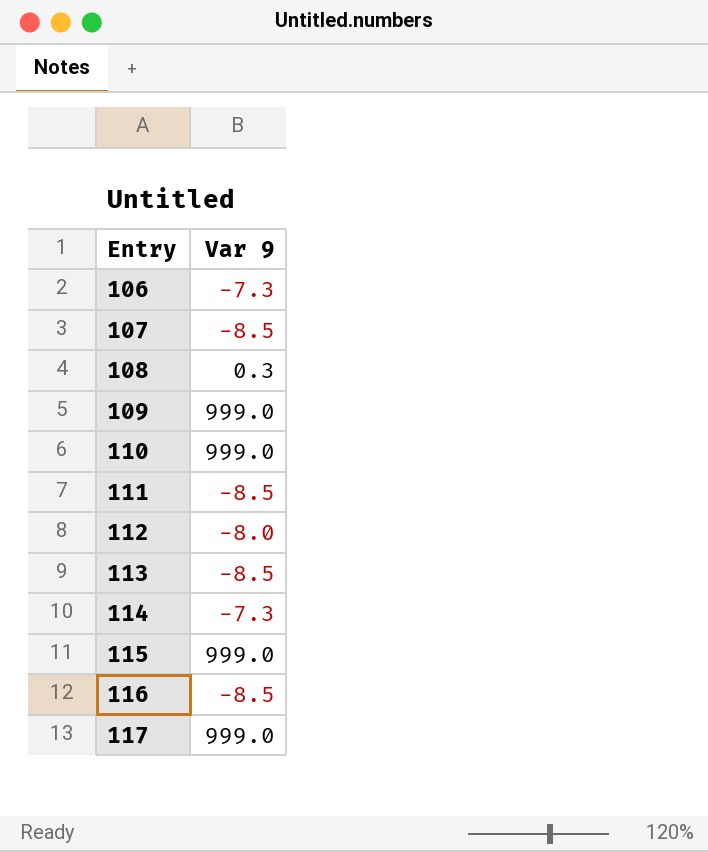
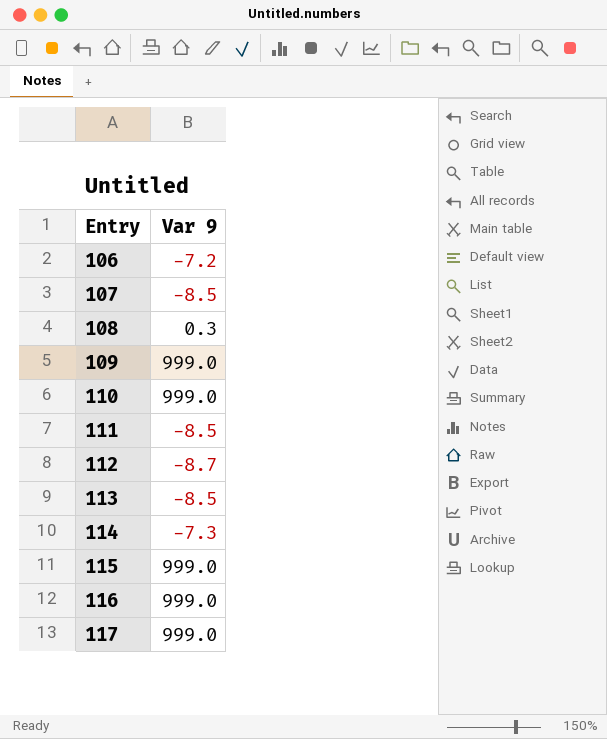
106 | Var 9: -7.3 -> -7.2
112 | Var 9: -8.0 -> -8.7
116 | Var 9: -8.5 -> 999.0

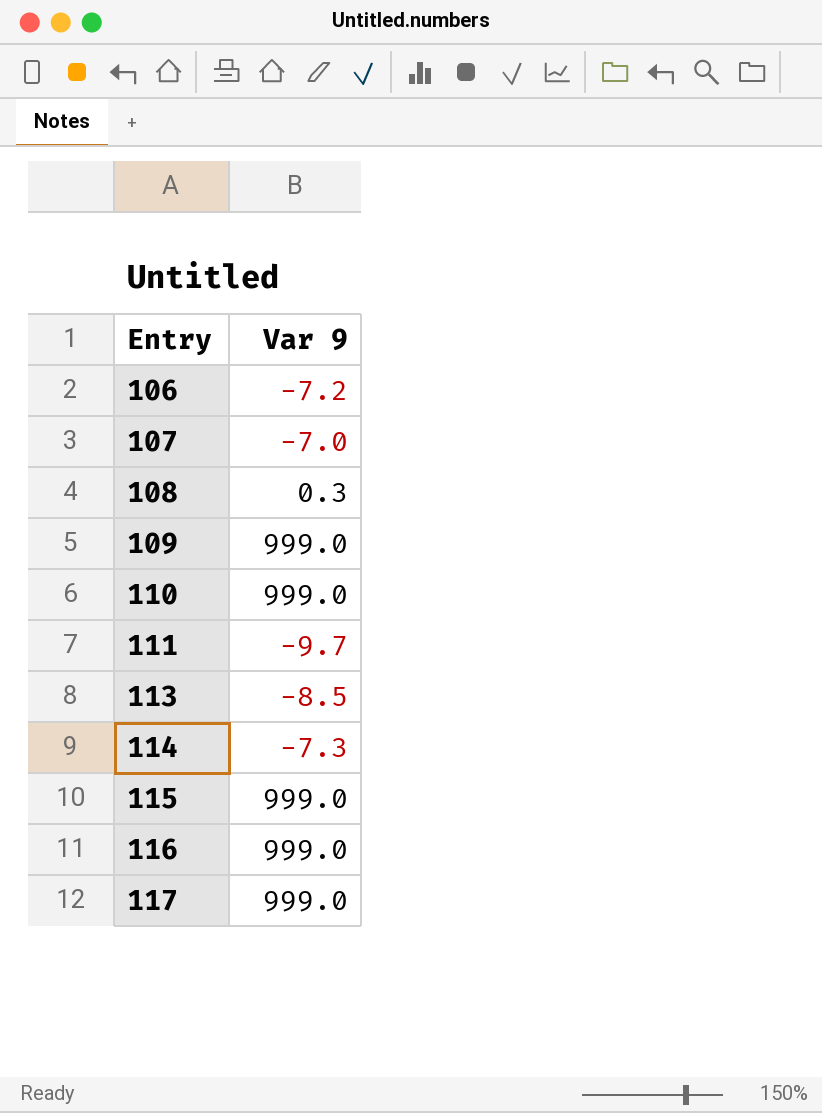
row 112: -8.7 -> none
107 | Var 9: -8.5 -> -7.0
111 | Var 9: -8.5 -> -9.7

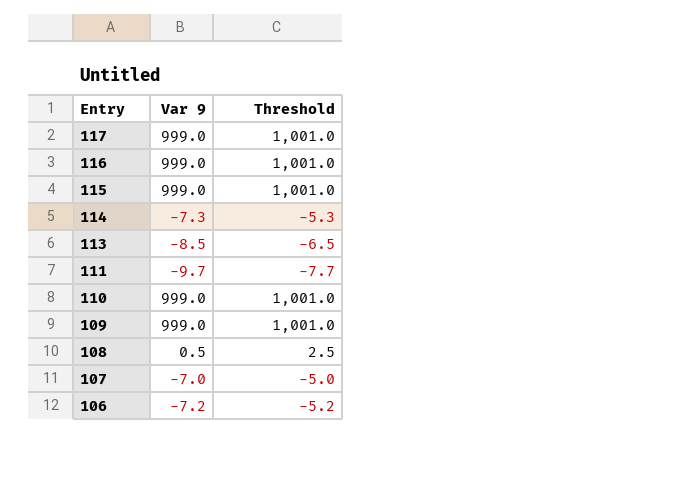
row order: Entry ascending -> Entry descending
column Threshold | formula: none -> [Var 9] + 2
108 | Var 9: 0.3 -> 0.5

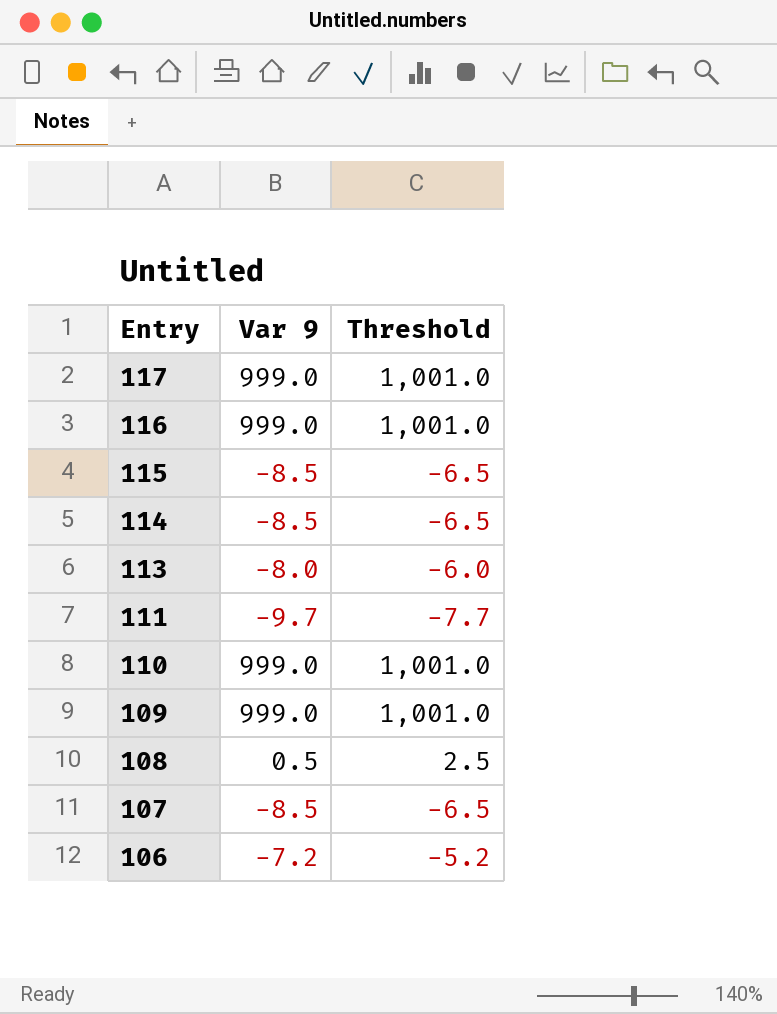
115 | Var 9: 999.0 -> -8.5
115 | Threshold: 1,001.0 -> -6.5
114 | Var 9: -7.3 -> -8.5
114 | Threshold: -5.3 -> -6.5
113 | Var 9: -8.5 -> -8.0
113 | Threshold: -6.5 -> -6.0
107 | Var 9: -7.0 -> -8.5
107 | Threshold: -5.0 -> -6.5

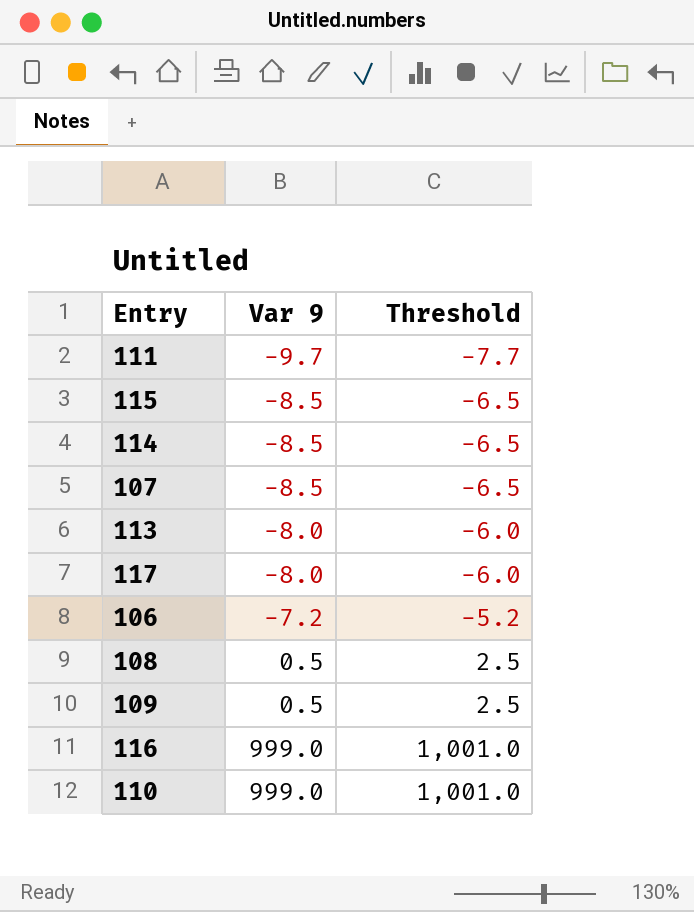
row order: Entry descending -> Var 9 ascending
117 | Var 9: 999.0 -> -8.0
117 | Threshold: 1,001.0 -> -6.0
109 | Var 9: 999.0 -> 0.5
109 | Threshold: 1,001.0 -> 2.5

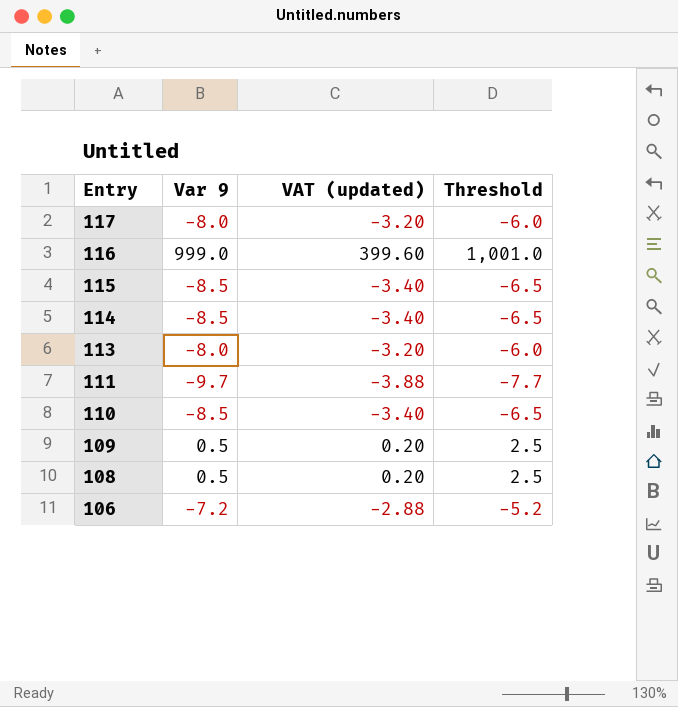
row order: Var 9 ascending -> Entry descending
column VAT (updated) | formula: none -> [Var 9] * 0.4
row 107: -8.5 | -6.5 -> none
110 | Var 9: 999.0 -> -8.5
110 | Threshold: 1,001.0 -> -6.5

